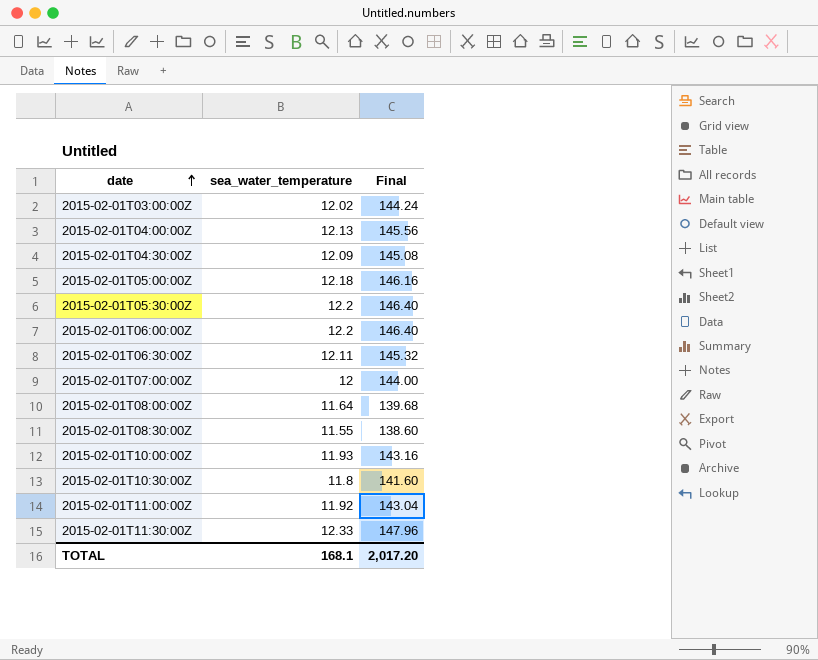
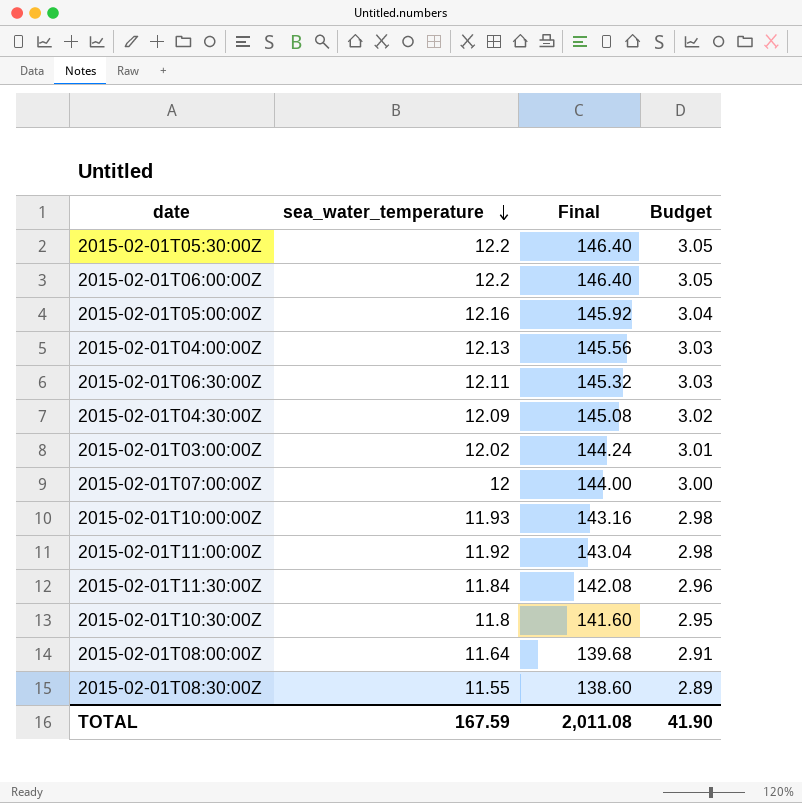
row order: date ascending -> sea_water_temperature descending
column Budget | formula: none -> [sea_water_temperature] * 0.25
2015-02-01T05:00:00Z | sea_water_temperature: 12.18 -> 12.16
2015-02-01T05:00:00Z | Final: 146.16 -> 145.92
2015-02-01T11:30:00Z | sea_water_temperature: 12.33 -> 11.84
2015-02-01T11:30:00Z | Final: 147.96 -> 142.08
TOTAL | sea_water_temperature: 168.1 -> 167.59
TOTAL | Final: 2,017.20 -> 2,011.08

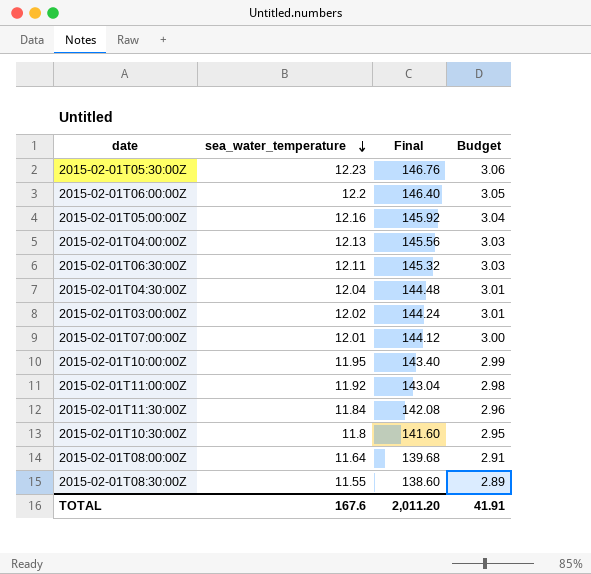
2015-02-01T05:30:00Z | sea_water_temperature: 12.2 -> 12.23
2015-02-01T05:30:00Z | Final: 146.40 -> 146.76
2015-02-01T05:30:00Z | Budget: 3.05 -> 3.06
2015-02-01T04:30:00Z | sea_water_temperature: 12.09 -> 12.04
2015-02-01T04:30:00Z | Final: 145.08 -> 144.48
2015-02-01T04:30:00Z | Budget: 3.02 -> 3.01
2015-02-01T07:00:00Z | sea_water_temperature: 12 -> 12.01
2015-02-01T07:00:00Z | Final: 144.00 -> 144.12
2015-02-01T10:00:00Z | sea_water_temperature: 11.93 -> 11.95
2015-02-01T10:00:00Z | Final: 143.16 -> 143.40
2015-02-01T10:00:00Z | Budget: 2.98 -> 2.99
TOTAL | sea_water_temperature: 167.59 -> 167.6
TOTAL | Final: 2,011.08 -> 2,011.20
TOTAL | Budget: 41.90 -> 41.91

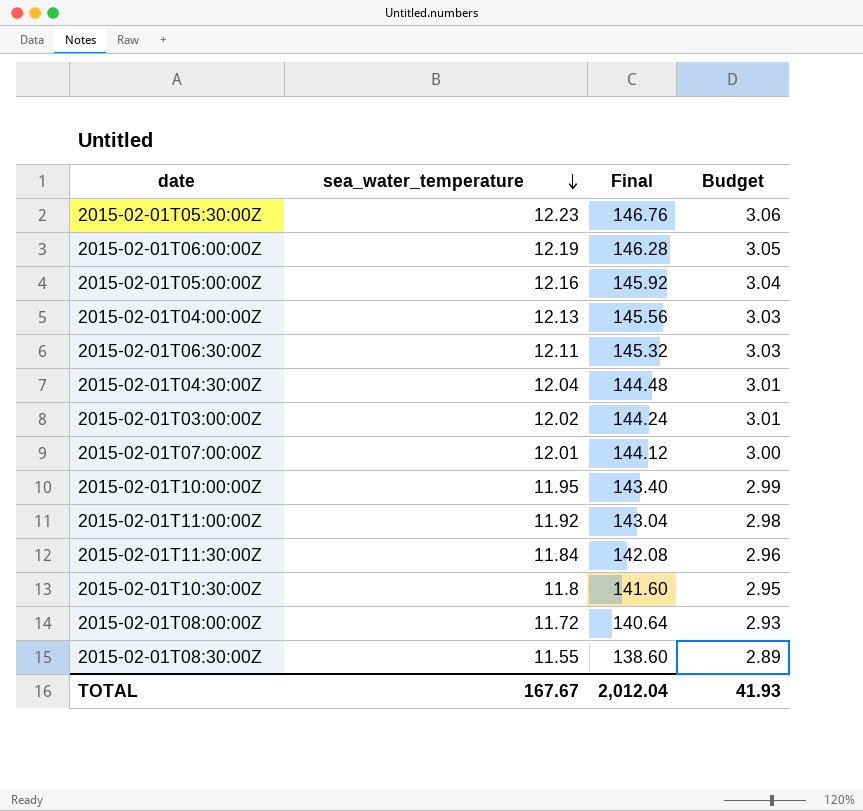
2015-02-01T06:00:00Z | sea_water_temperature: 12.2 -> 12.19
2015-02-01T06:00:00Z | Final: 146.40 -> 146.28
2015-02-01T08:00:00Z | sea_water_temperature: 11.64 -> 11.72
2015-02-01T08:00:00Z | Final: 139.68 -> 140.64
2015-02-01T08:00:00Z | Budget: 2.91 -> 2.93
TOTAL | sea_water_temperature: 167.6 -> 167.67
TOTAL | Final: 2,011.20 -> 2,012.04
TOTAL | Budget: 41.91 -> 41.93

